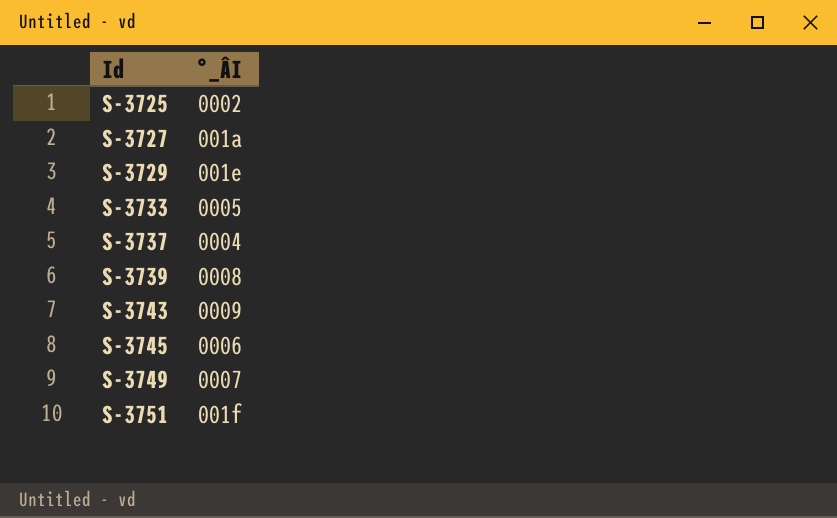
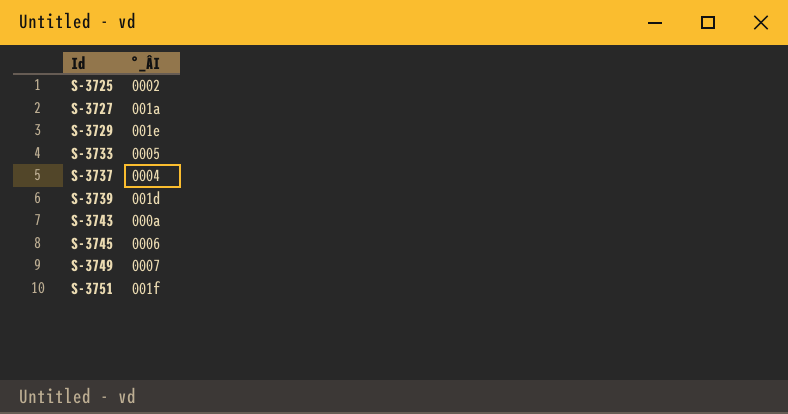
S-3739 | °_ÂI: 0008 -> 001d
S-3743 | °_ÂI: 0009 -> 000a

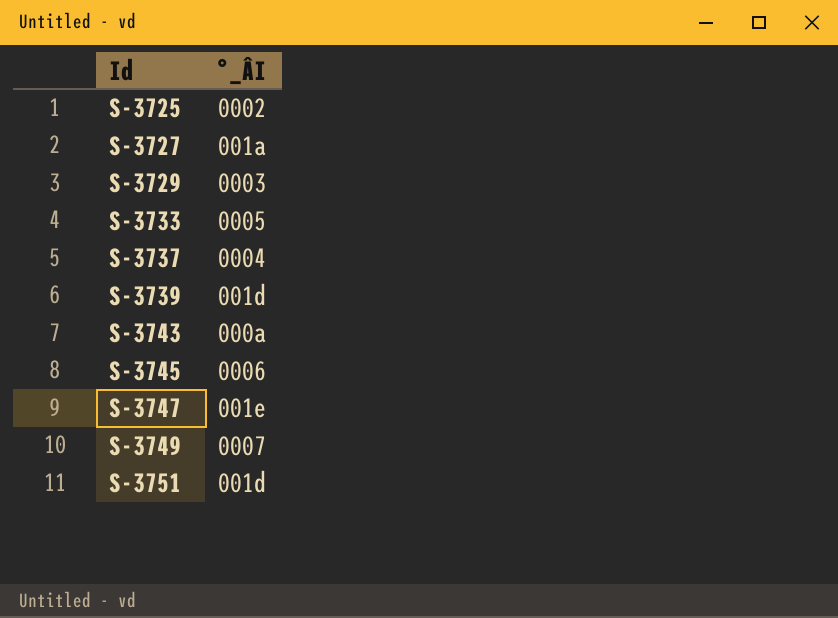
S-3729 | °_ÂI: 001e -> 0003
row S-3747: none -> 001e
S-3751 | °_ÂI: 001f -> 001d

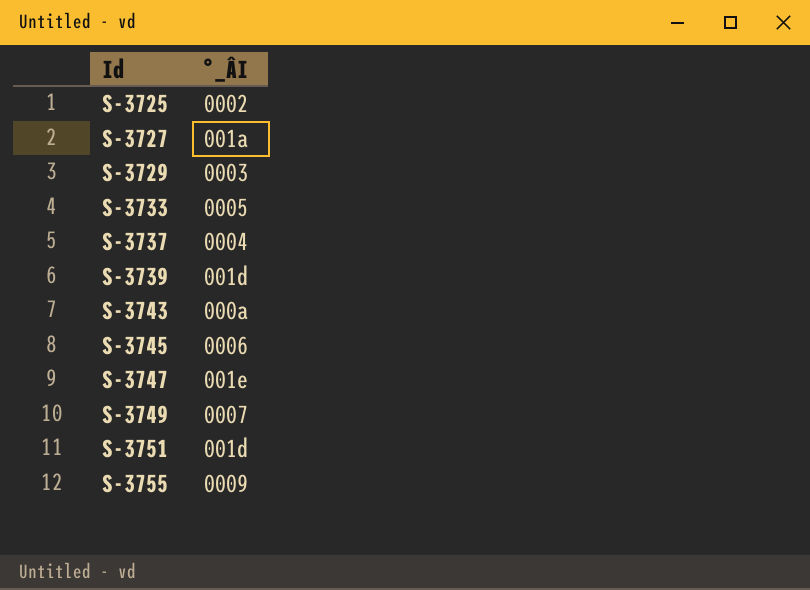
row S-3755: none -> 0009

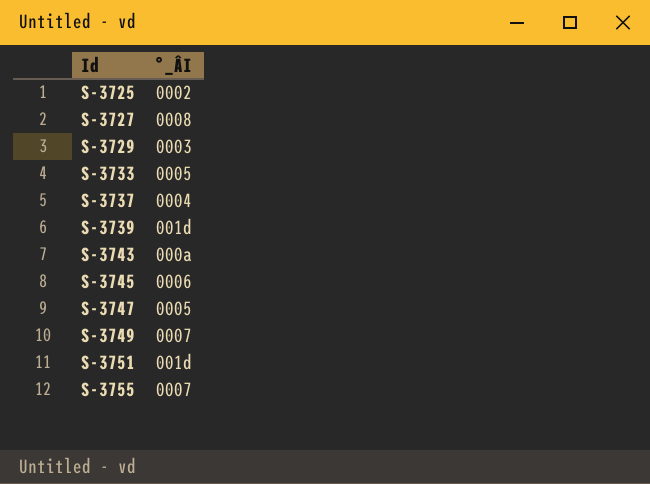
S-3727 | °_ÂI: 001a -> 0008
S-3747 | °_ÂI: 001e -> 0005
S-3755 | °_ÂI: 0009 -> 0007

